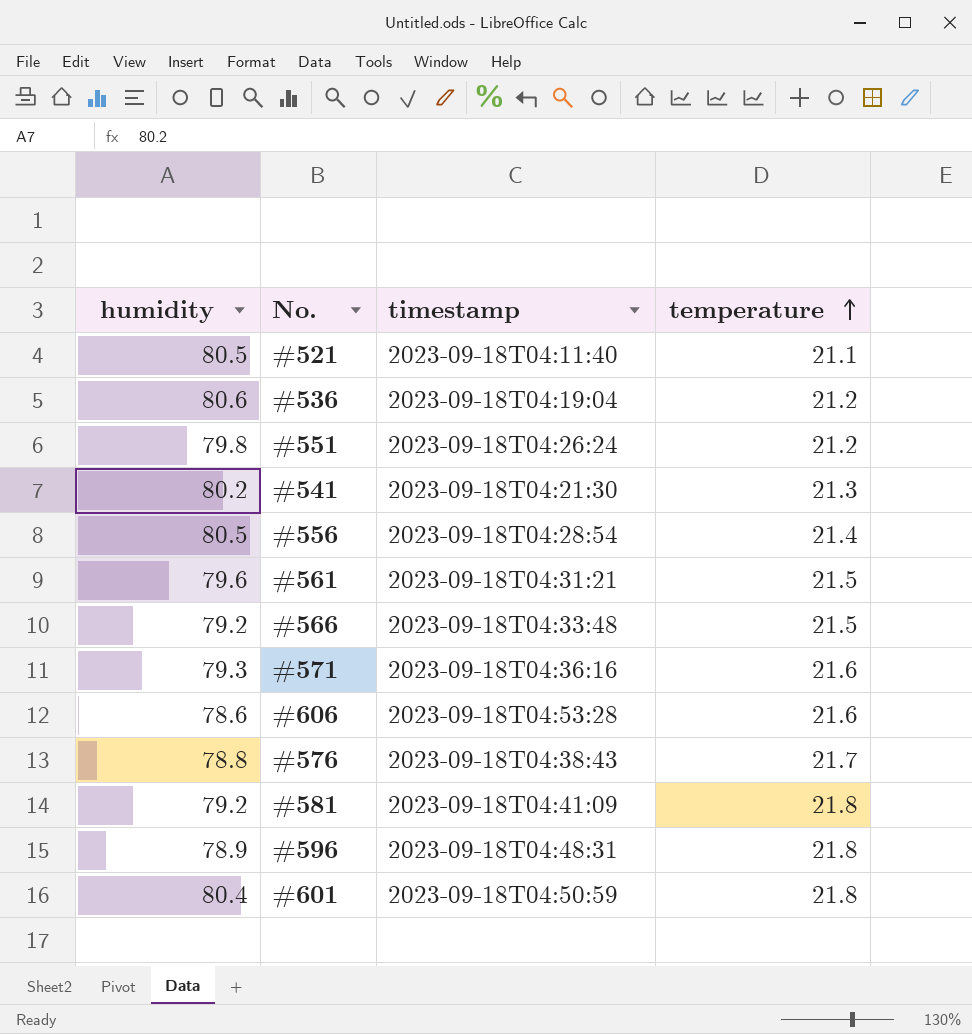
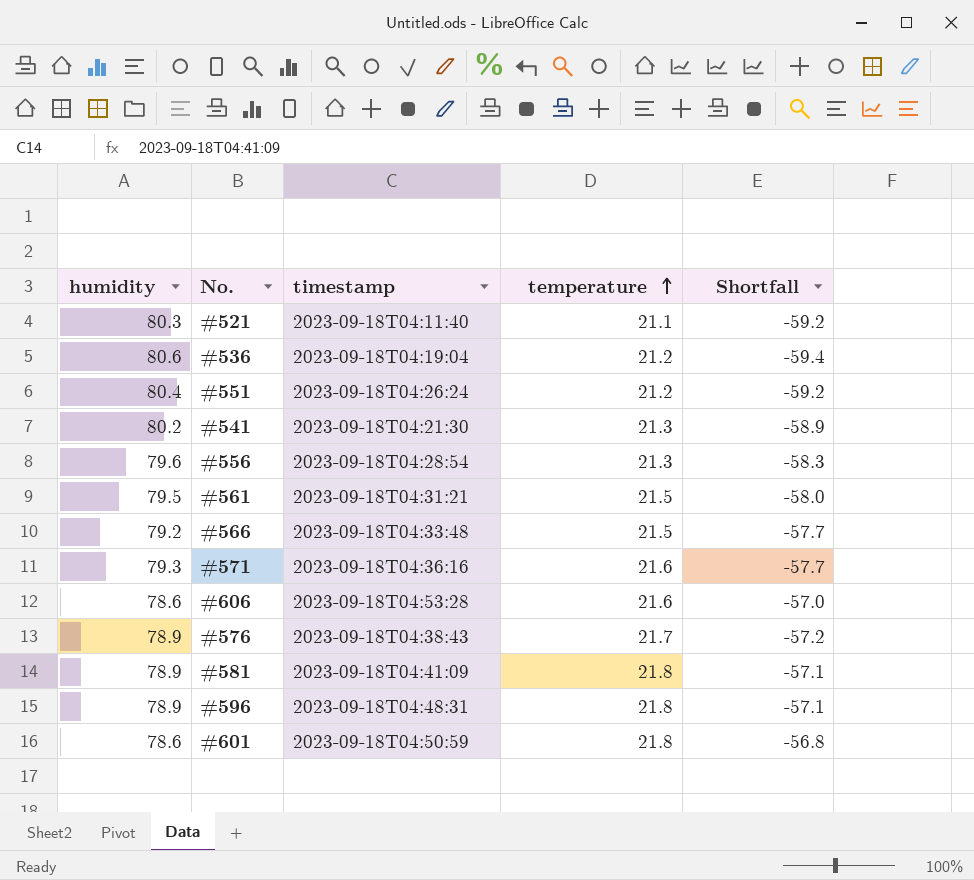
column Shortfall | formula: none -> [temperature] - [humidity]
#521 | humidity: 80.5 -> 80.3
#551 | humidity: 79.8 -> 80.4
#556 | humidity: 80.5 -> 79.6
#556 | temperature: 21.4 -> 21.3
#561 | humidity: 79.6 -> 79.5
#576 | humidity: 78.8 -> 78.9
#581 | humidity: 79.2 -> 78.9
#601 | humidity: 80.4 -> 78.6

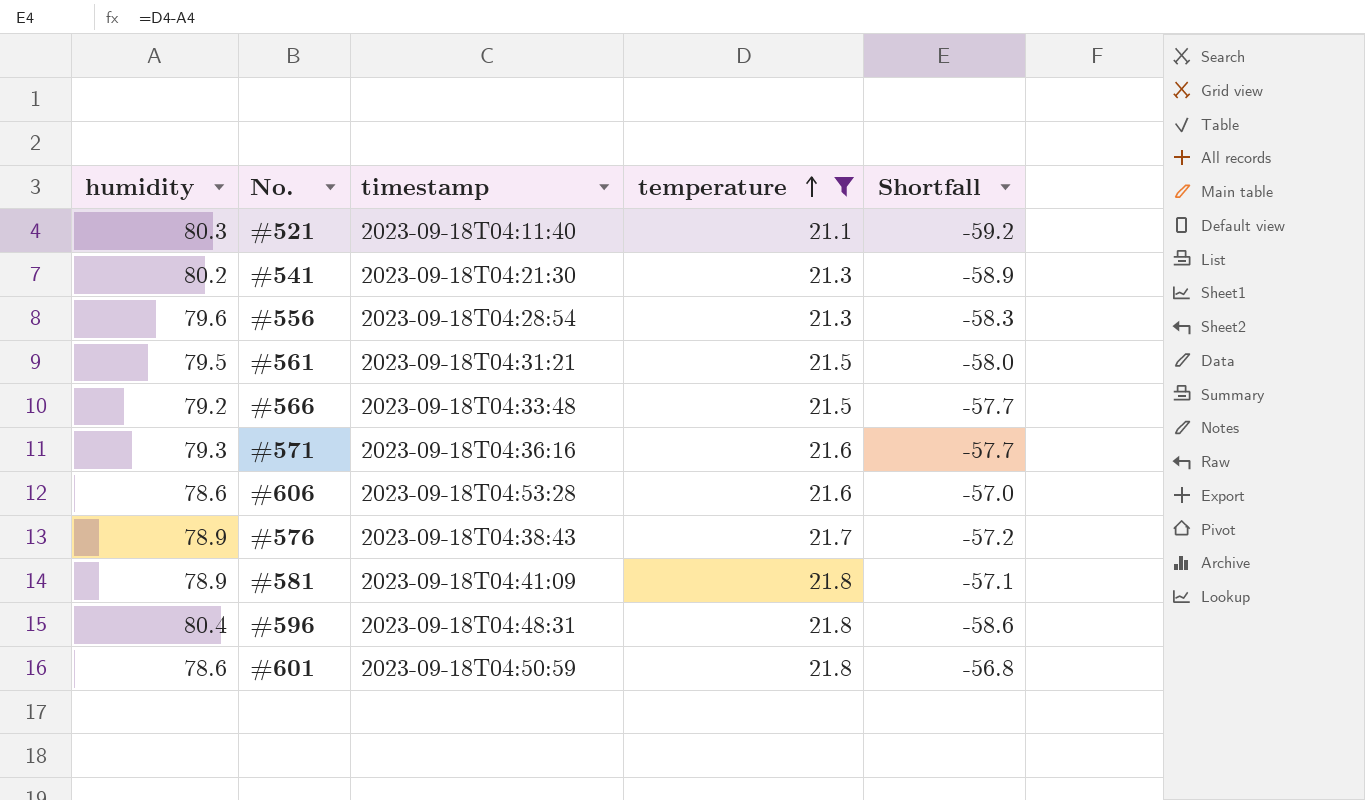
filter: none -> temperature != 21.2
#596 | humidity: 78.9 -> 80.4
#596 | Shortfall: -57.1 -> -58.6

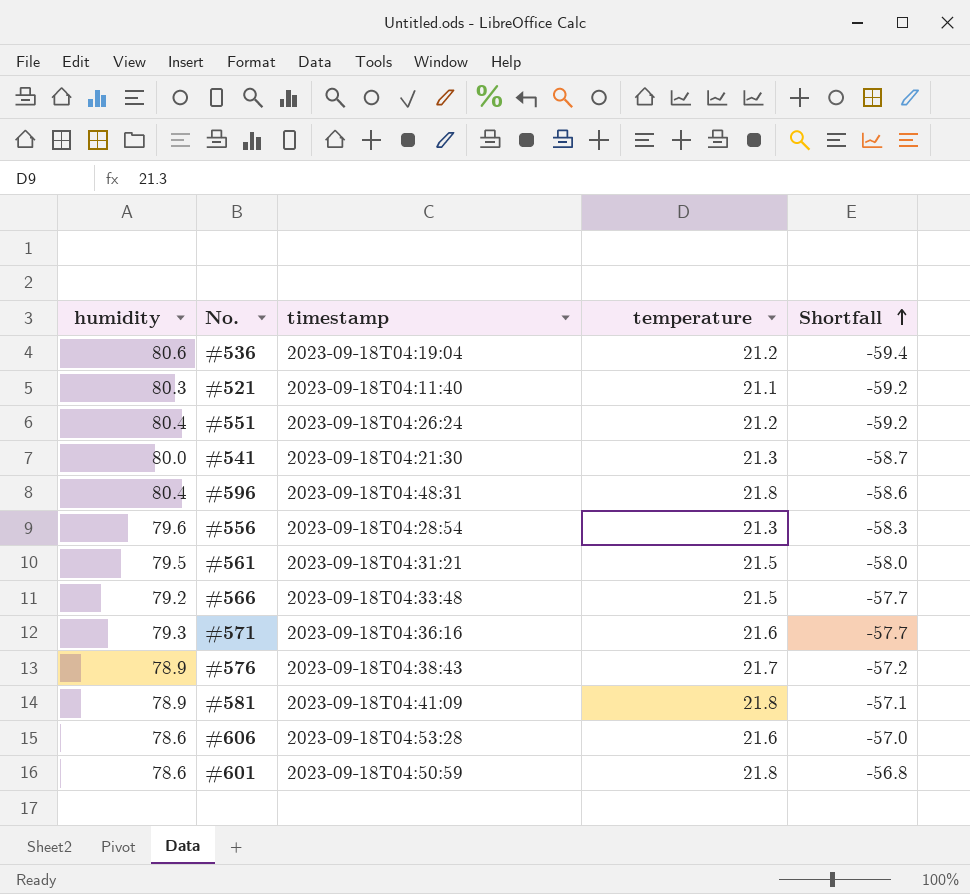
filter: temperature != 21.2 -> none
row order: temperature ascending -> Shortfall ascending
#541 | humidity: 80.2 -> 80.0
#541 | Shortfall: -58.9 -> -58.7

